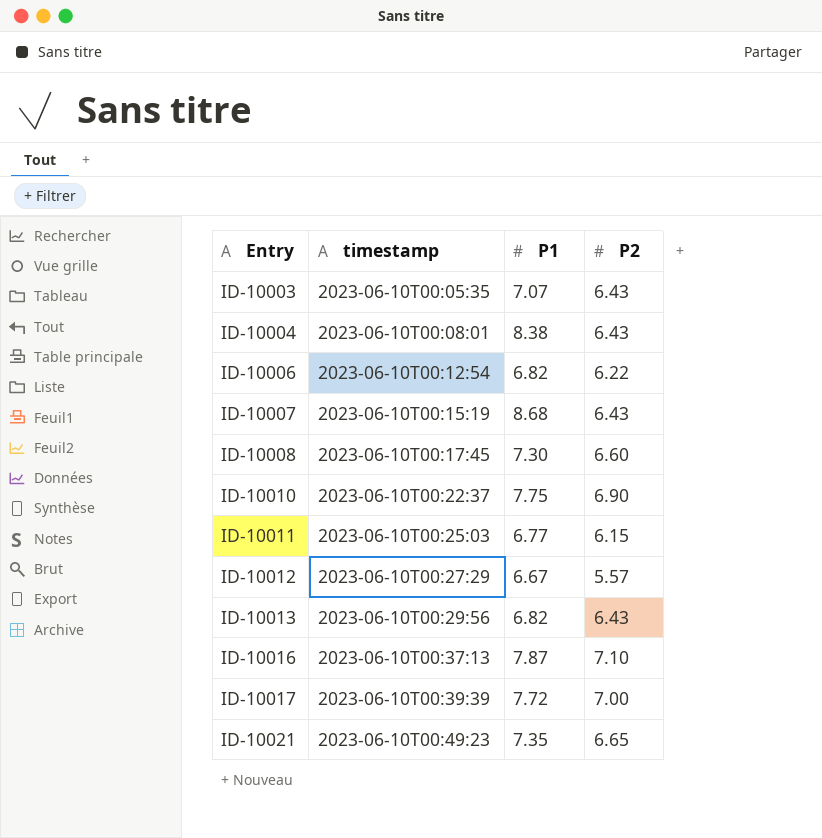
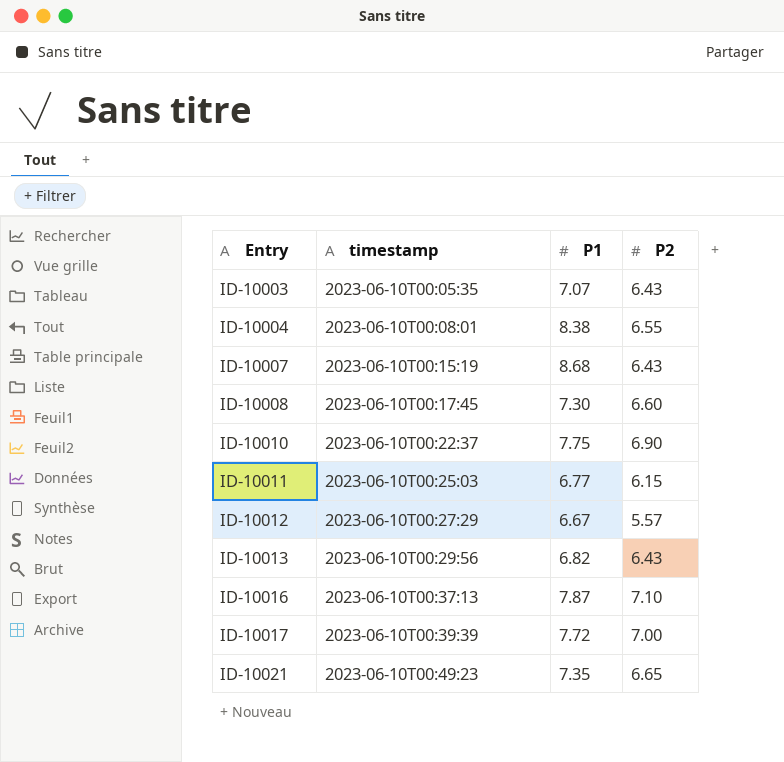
row ID-10006: 2023-06-10T00:12:54 | 6.82 | 6.22 -> none
ID-10004 | P2: 6.43 -> 6.55

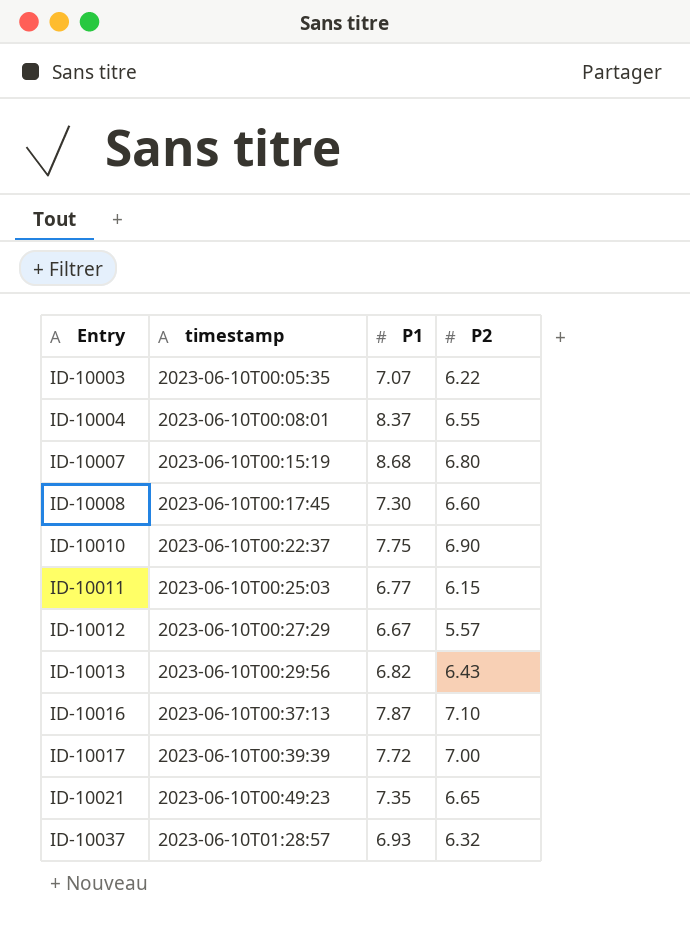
ID-10003 | P2: 6.43 -> 6.22
ID-10004 | P1: 8.38 -> 8.37
ID-10007 | P2: 6.43 -> 6.80
row ID-10037: none -> 2023-06-10T01:28:57 | 6.93 | 6.32

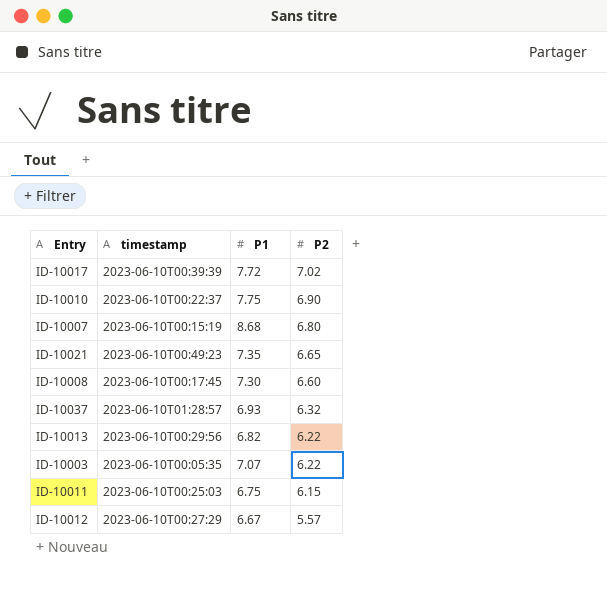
row order: Entry ascending -> P2 descending
row ID-10004: 2023-06-10T00:08:01 | 8.37 | 6.55 -> none
row ID-10016: 2023-06-10T00:37:13 | 7.87 | 7.10 -> none
ID-10017 | P2: 7.00 -> 7.02
ID-10013 | P2: 6.43 -> 6.22
ID-10011 | P1: 6.77 -> 6.75

